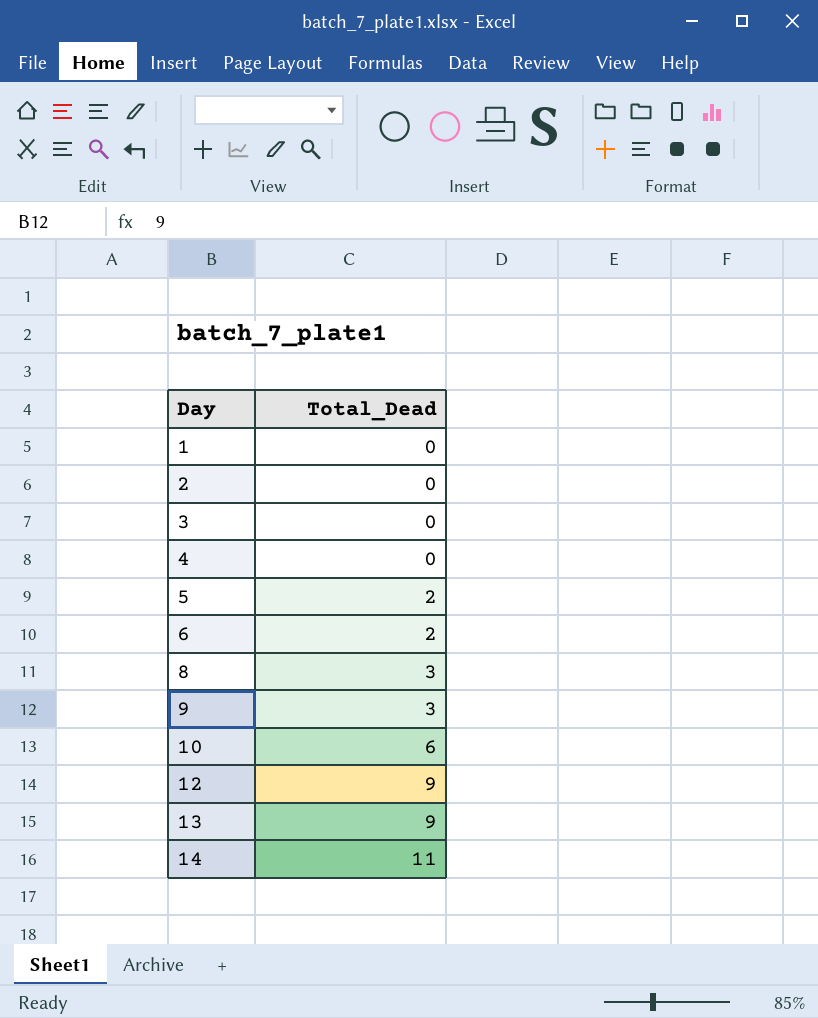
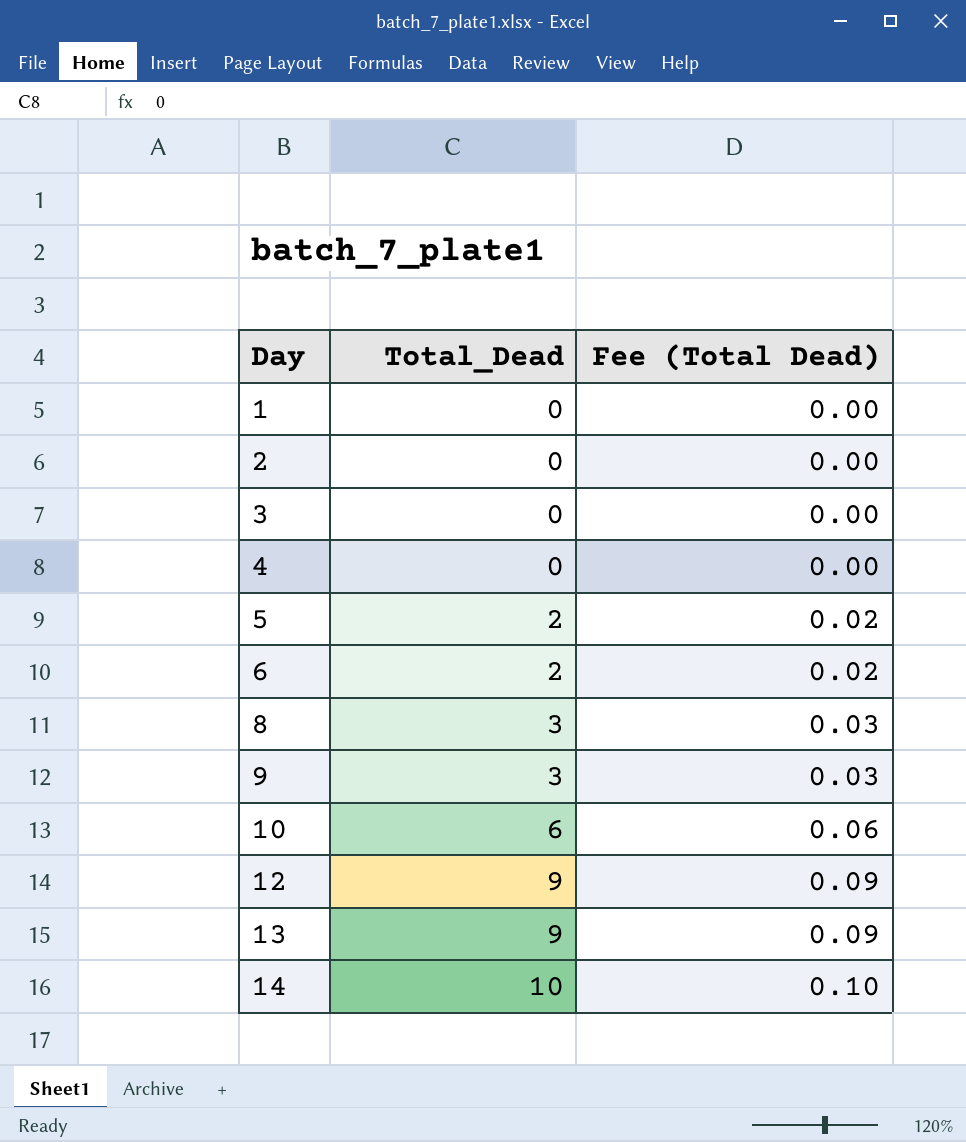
column Fee (Total Dead) | formula: none -> [Total_Dead] * 0.01
14 | Total_Dead: 11 -> 10

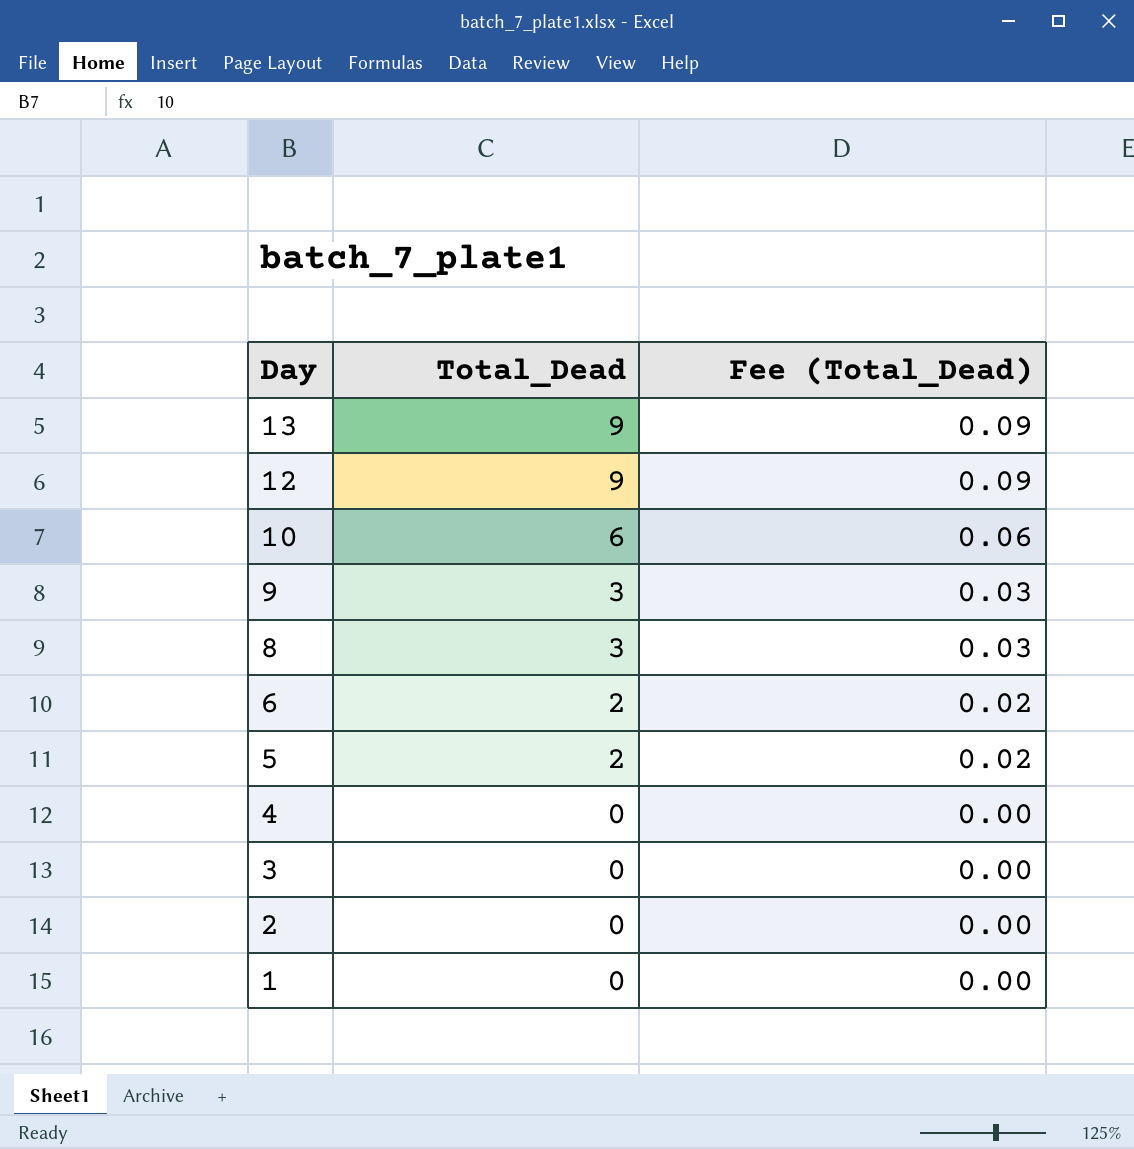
row order: Day ascending -> Day descending
column name: Fee (Total Dead) -> Fee (Total_Dead)
row 14: 10 | 0.10 -> none

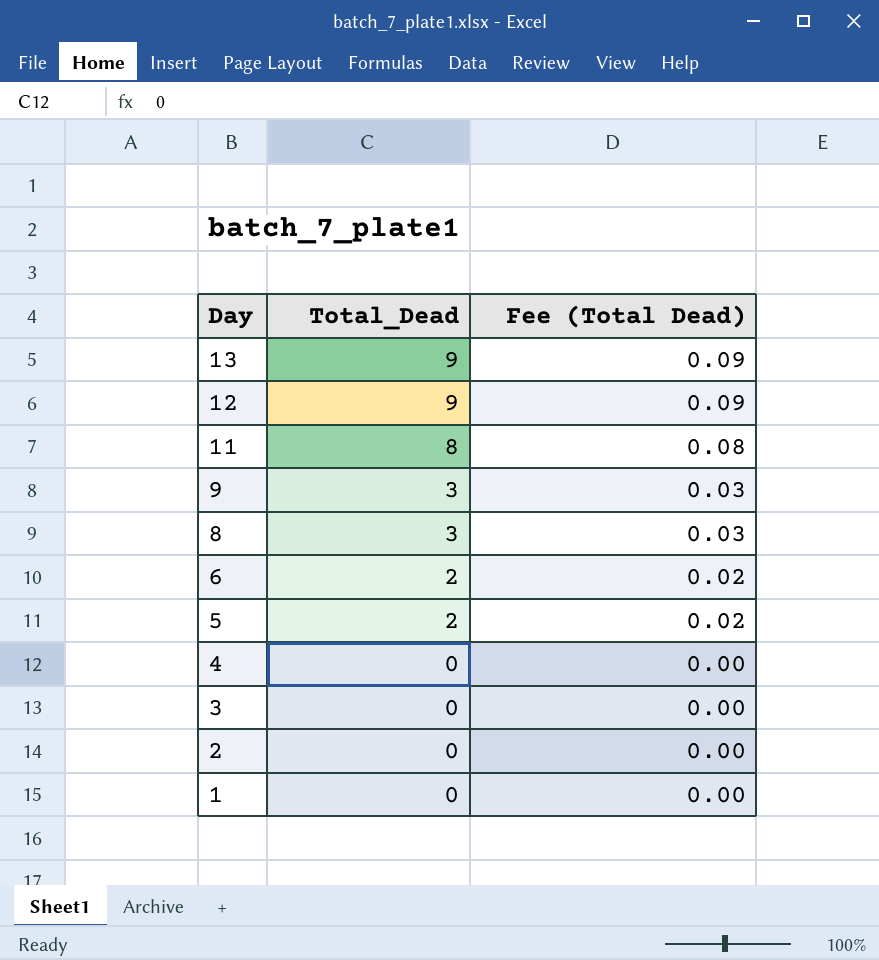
column name: Fee (Total_Dead) -> Fee (Total Dead)
row 10: 6 | 0.06 -> none
row 11: none -> 8 | 0.08

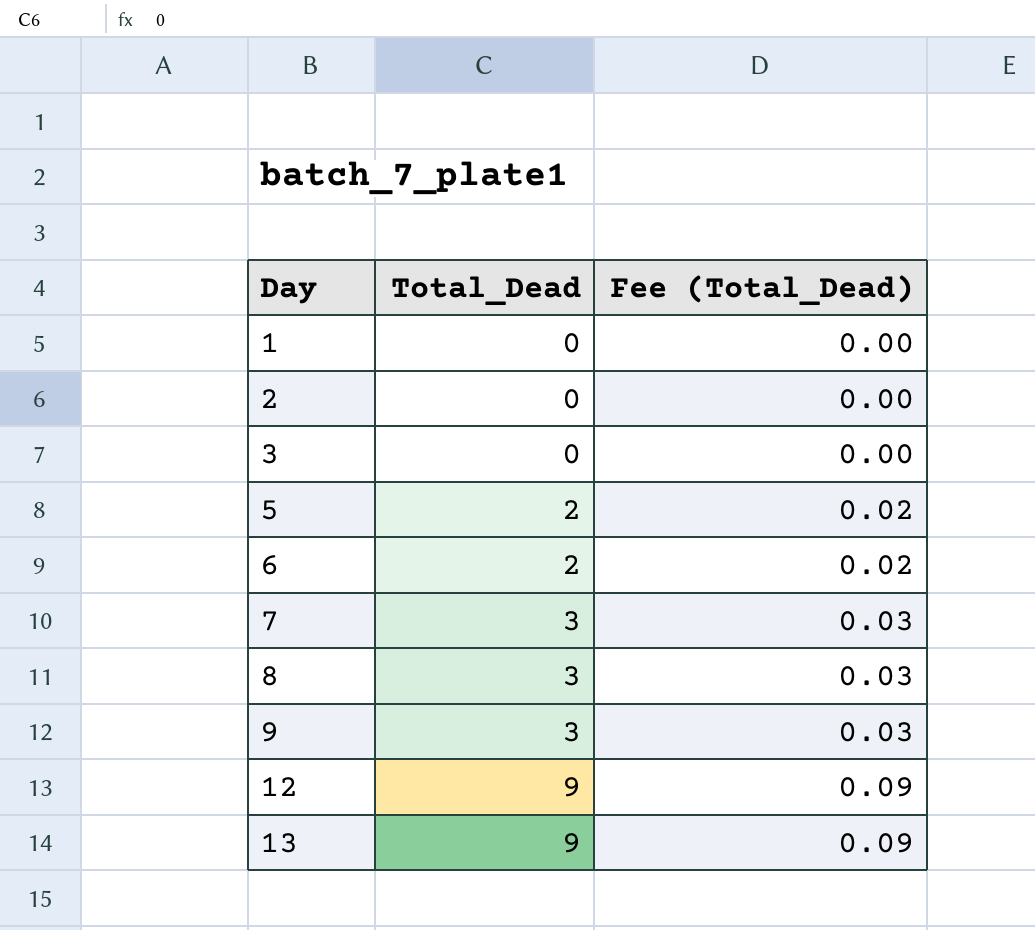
row order: Day descending -> Day ascending
column name: Fee (Total Dead) -> Fee (Total_Dead)
row 11: 8 | 0.08 -> none
row 4: 0 | 0.00 -> none
row 7: none -> 3 | 0.03

